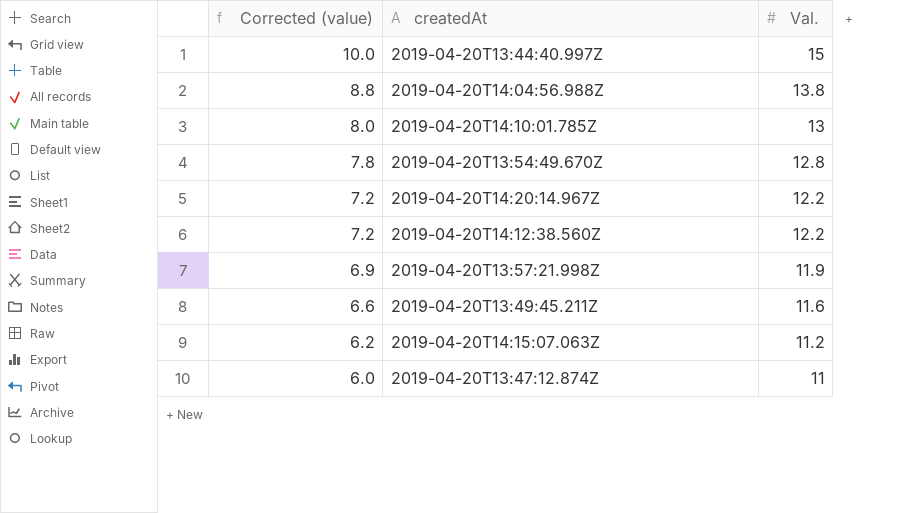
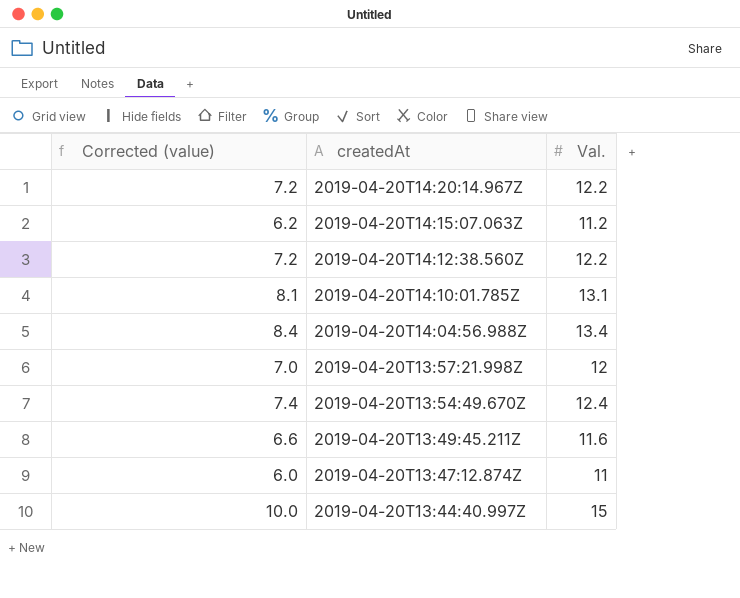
row order: Corrected (value) descending -> createdAt descending
2019-04-20T14:10:01.785Z | Corrected (value): 8.0 -> 8.1
2019-04-20T14:10:01.785Z | Val.: 13 -> 13.1
2019-04-20T14:04:56.988Z | Corrected (value): 8.8 -> 8.4
2019-04-20T14:04:56.988Z | Val.: 13.8 -> 13.4
2019-04-20T13:57:21.998Z | Corrected (value): 6.9 -> 7.0
2019-04-20T13:57:21.998Z | Val.: 11.9 -> 12
2019-04-20T13:54:49.670Z | Corrected (value): 7.8 -> 7.4
2019-04-20T13:54:49.670Z | Val.: 12.8 -> 12.4

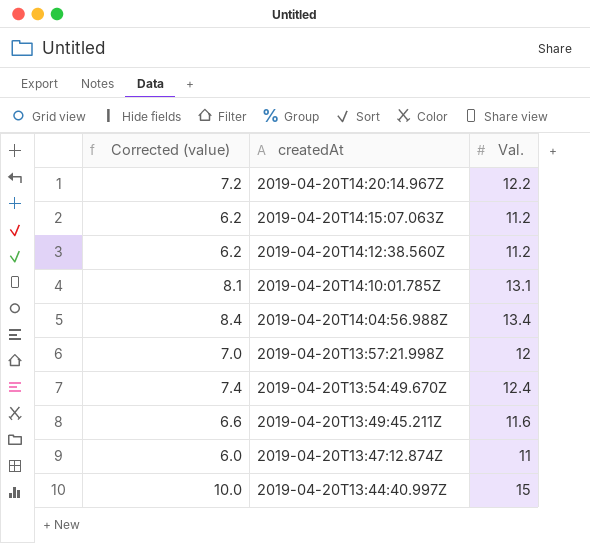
2019-04-20T14:12:38.560Z | Corrected (value): 7.2 -> 6.2
2019-04-20T14:12:38.560Z | Val.: 12.2 -> 11.2

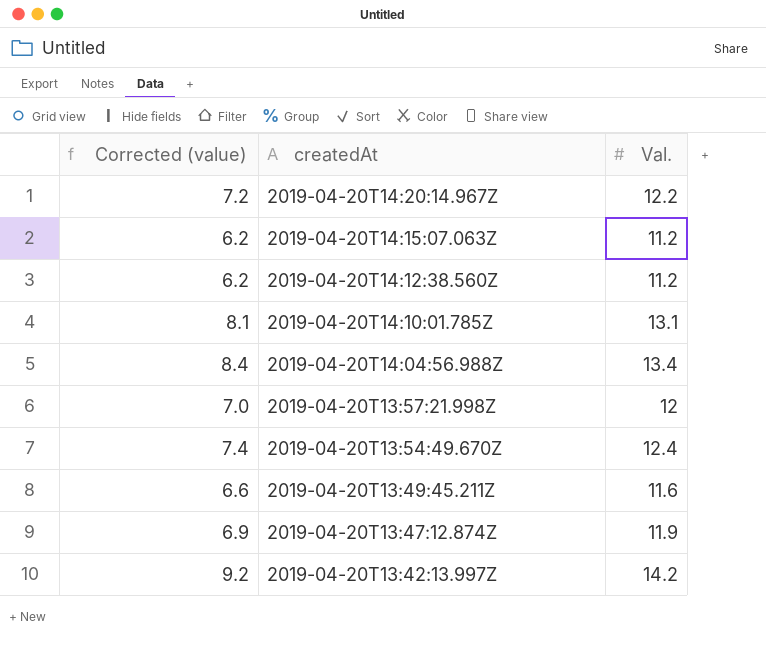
row 2019-04-20T13:44:40.997Z: 10.0 | 15 -> none
2019-04-20T13:47:12.874Z | Corrected (value): 6.0 -> 6.9
2019-04-20T13:47:12.874Z | Val.: 11 -> 11.9
row 2019-04-20T13:42:13.997Z: none -> 9.2 | 14.2

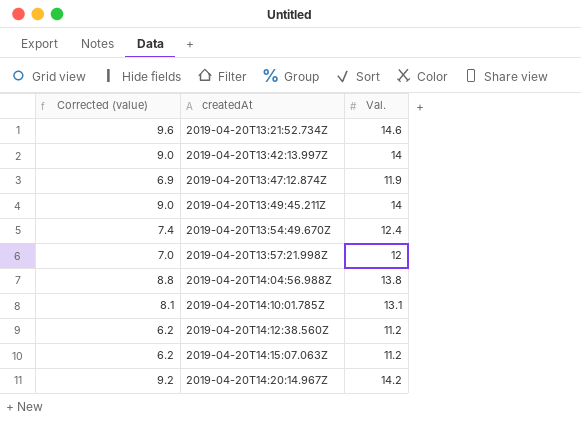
row order: createdAt descending -> createdAt ascending
row 2019-04-20T13:21:52.734Z: none -> 9.6 | 14.6
2019-04-20T13:42:13.997Z | Corrected (value): 9.2 -> 9.0
2019-04-20T13:42:13.997Z | Val.: 14.2 -> 14
2019-04-20T13:49:45.211Z | Corrected (value): 6.6 -> 9.0
2019-04-20T13:49:45.211Z | Val.: 11.6 -> 14
2019-04-20T14:04:56.988Z | Corrected (value): 8.4 -> 8.8
2019-04-20T14:04:56.988Z | Val.: 13.4 -> 13.8
2019-04-20T14:20:14.967Z | Corrected (value): 7.2 -> 9.2
2019-04-20T14:20:14.967Z | Val.: 12.2 -> 14.2

